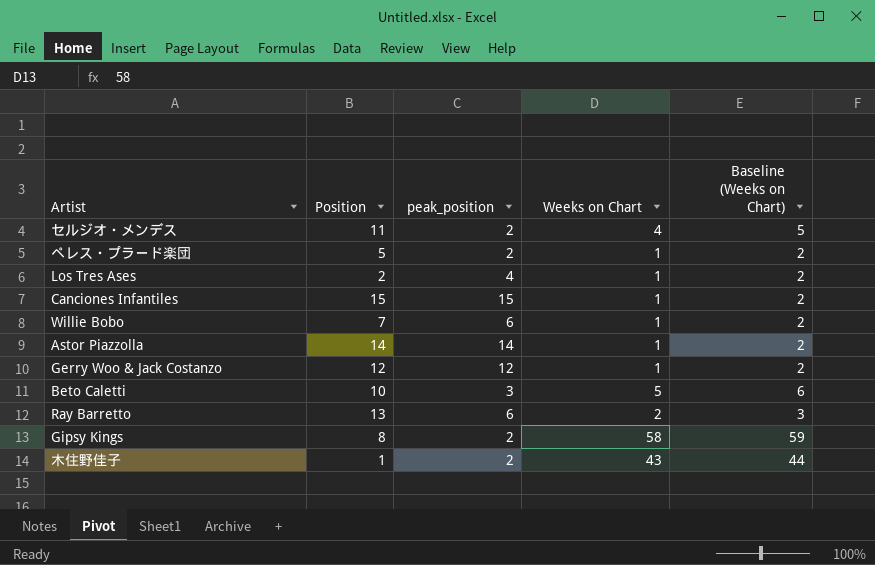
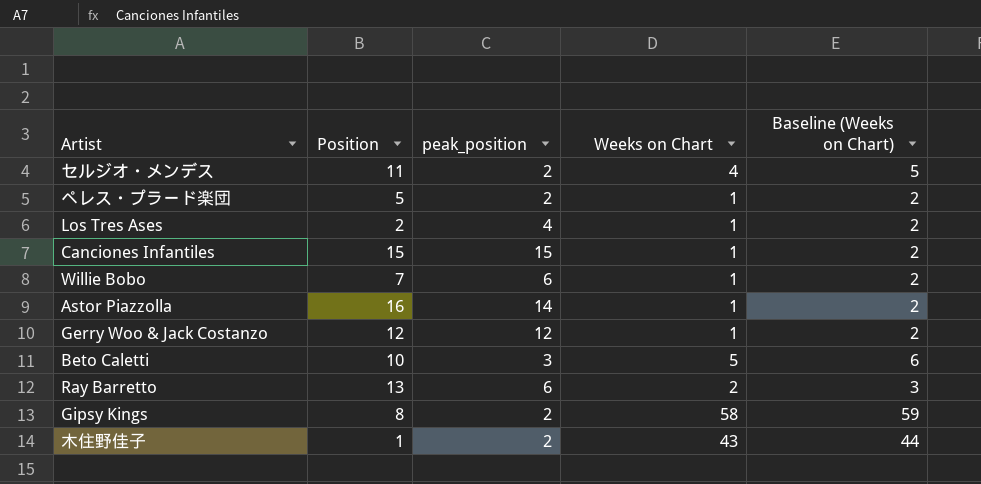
Astor Piazzolla | Position: 14 -> 16

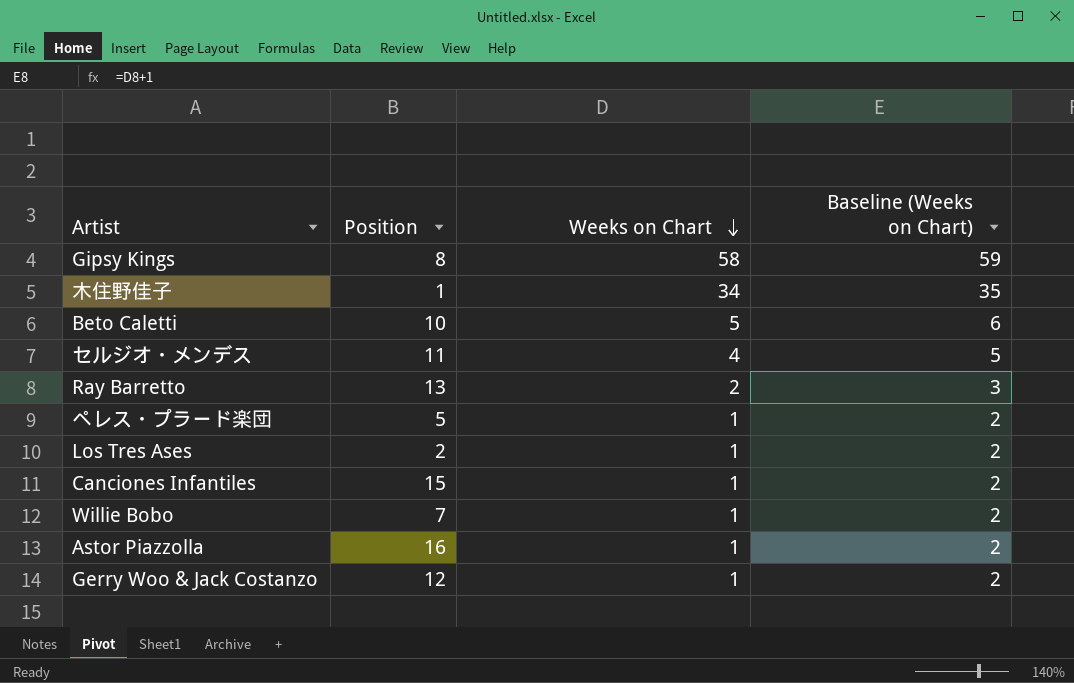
row order: none -> Weeks on Chart descending
column peak_position | position: 3 -> none
木住野佳子 | Weeks on Chart: 43 -> 34
木住野佳子 | Baseline (Weeks on Chart): 44 -> 35

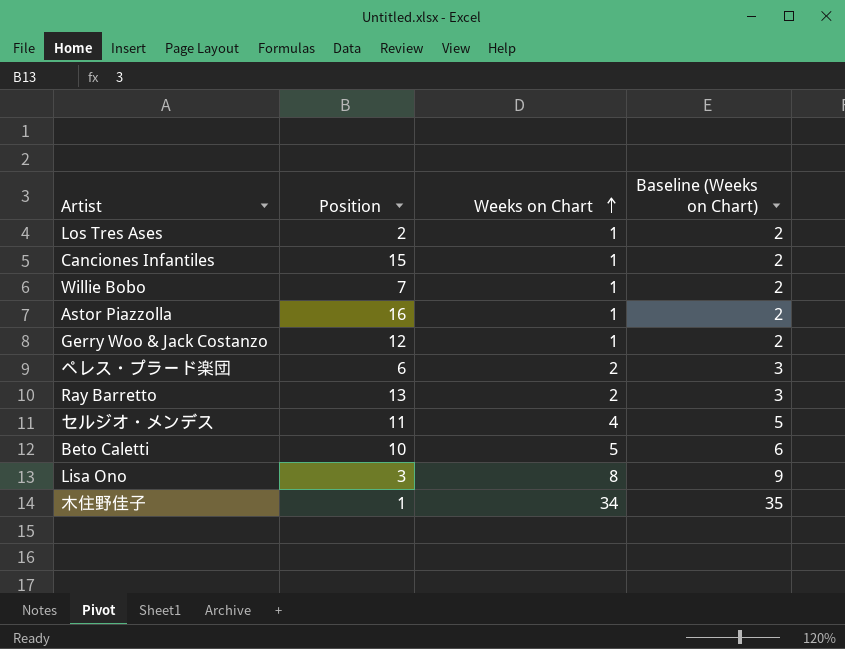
row order: Weeks on Chart descending -> Weeks on Chart ascending
row Gipsy Kings: 8 | 58 | 59 -> none
ペレス・プラード楽団 | Position: 5 -> 6
ペレス・プラード楽団 | Weeks on Chart: 1 -> 2
ペレス・プラード楽団 | Baseline (Weeks on Chart): 2 -> 3
row Lisa Ono: none -> 3 | 8 | 9

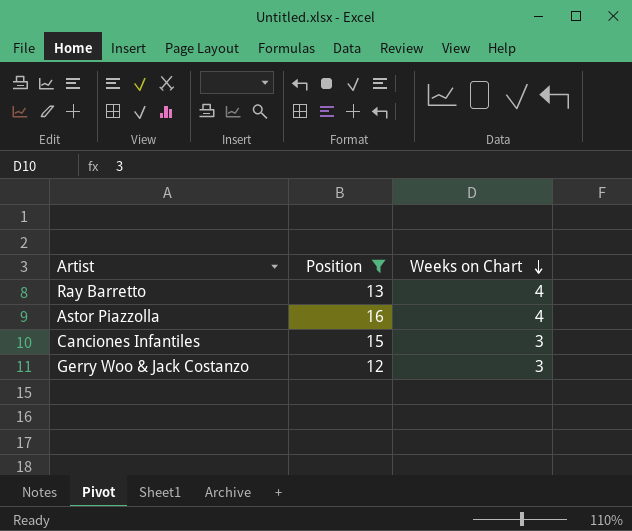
filter: none -> Position >= 12
row order: Weeks on Chart ascending -> Weeks on Chart descending
column Baseline (Weeks on Chart) | formula: [Weeks on Chart] + 1 -> none
Ray Barretto | Weeks on Chart: 2 -> 4
Astor Piazzolla | Weeks on Chart: 1 -> 4
Canciones Infantiles | Weeks on Chart: 1 -> 3
Gerry Woo & Jack Costanzo | Weeks on Chart: 1 -> 3

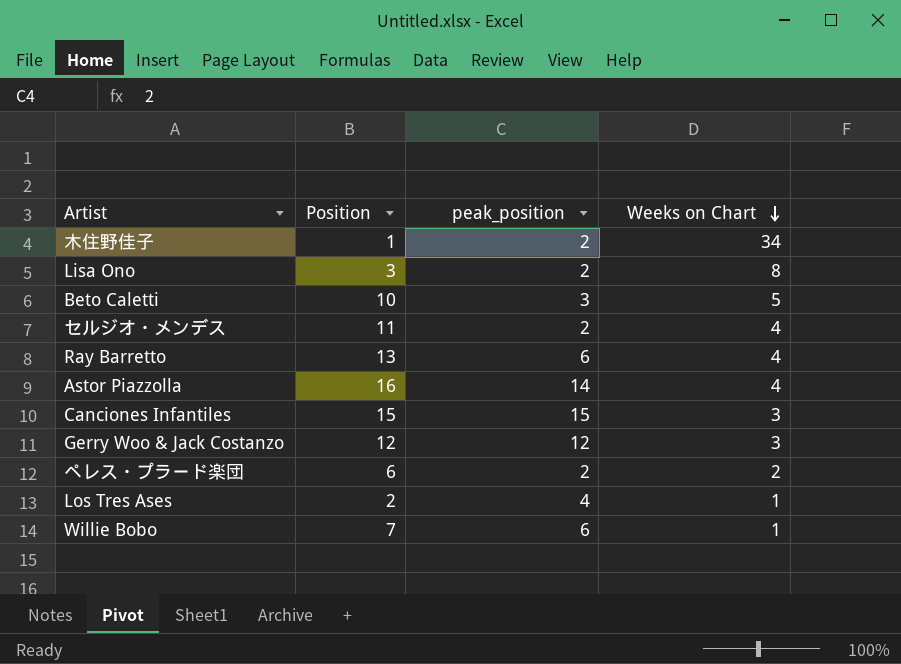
filter: Position >= 12 -> none
column peak_position | position: none -> 3

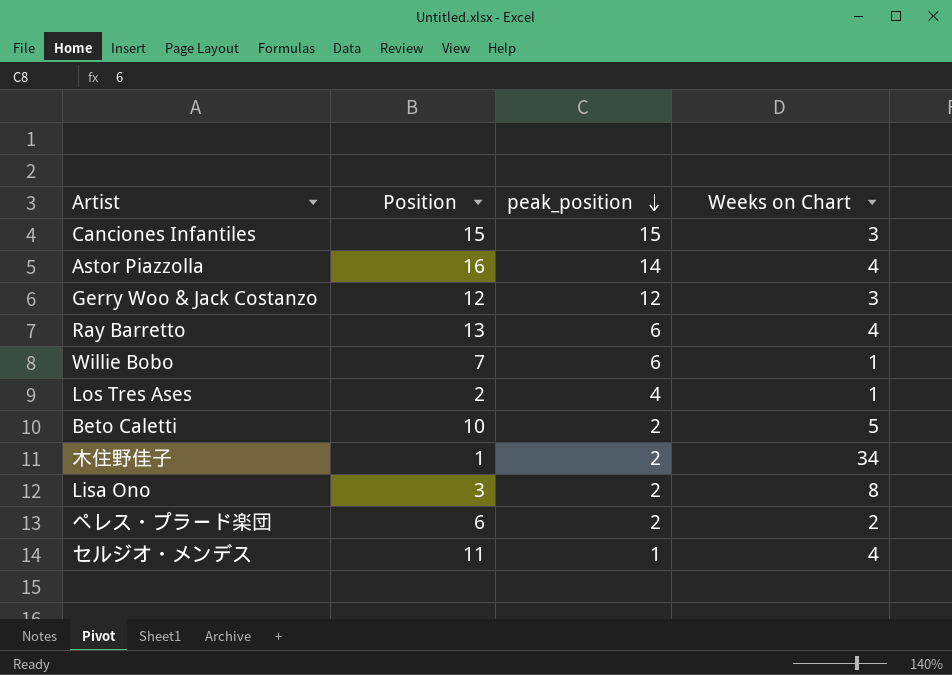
row order: Weeks on Chart descending -> peak_position descending
Beto Caletti | peak_position: 3 -> 2
セルジオ・メンデス | peak_position: 2 -> 1

